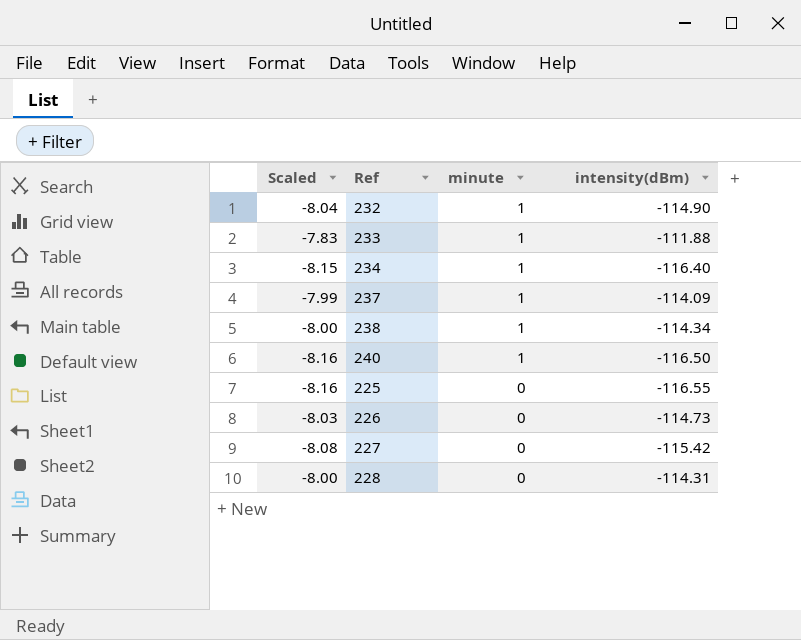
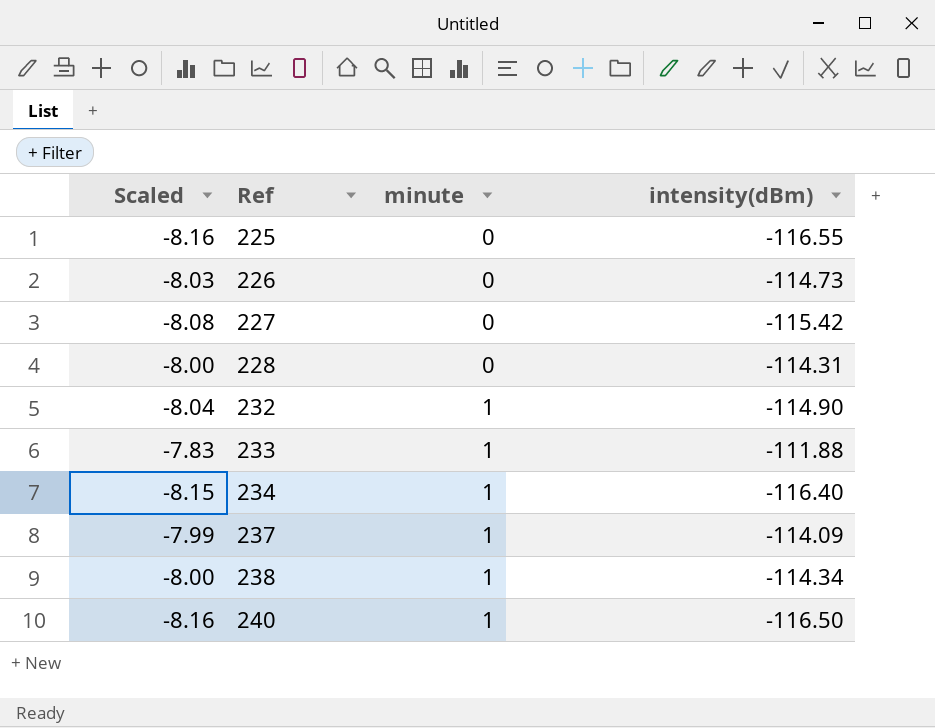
row order: minute descending -> Ref ascending

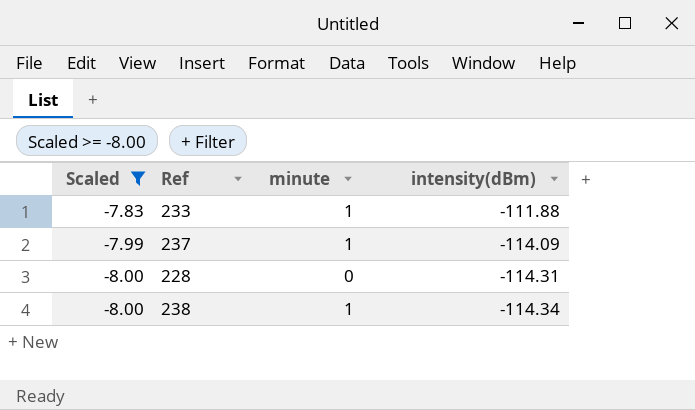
filter: none -> Scaled >= -8.00
row order: Ref ascending -> Scaled descending

